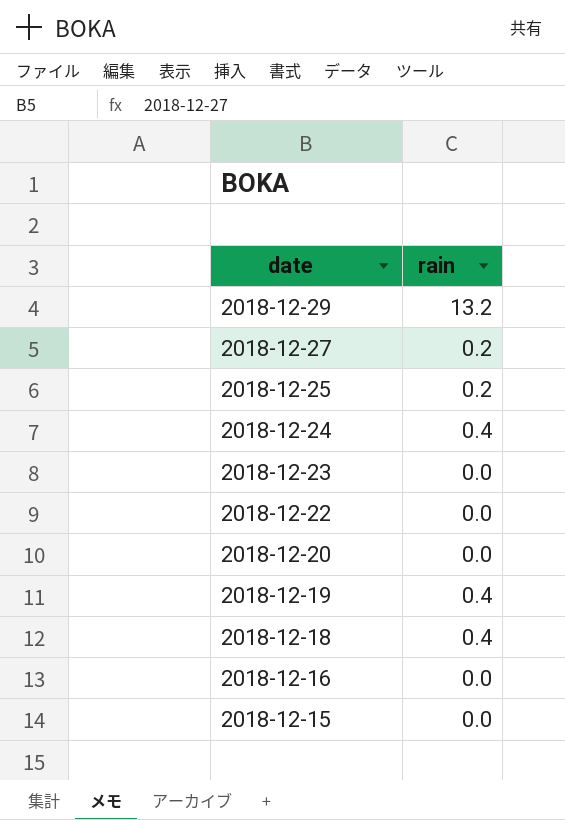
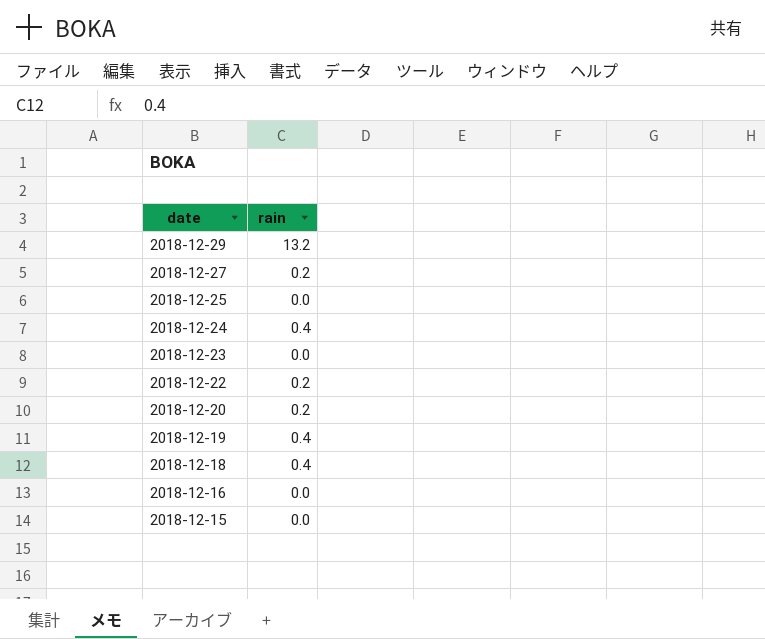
2018-12-25 | rain: 0.2 -> 0.0
2018-12-22 | rain: 0.0 -> 0.2
2018-12-20 | rain: 0.0 -> 0.2

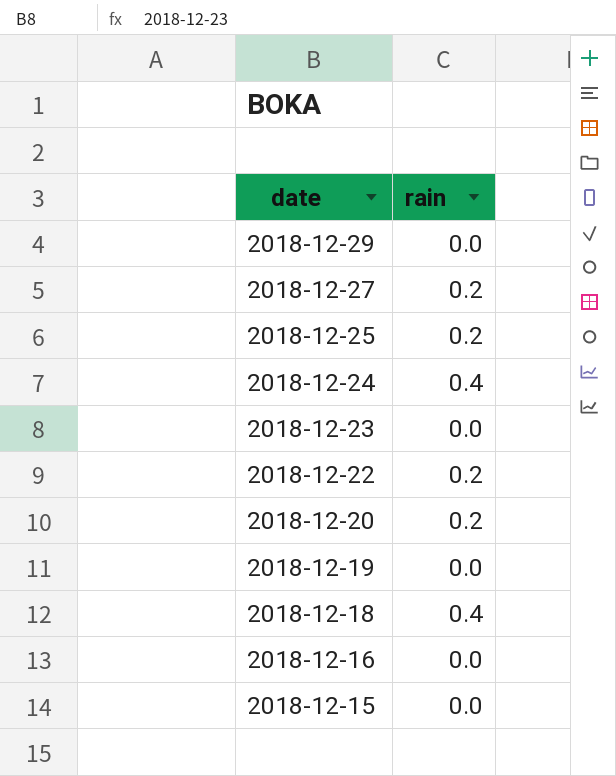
2018-12-29 | rain: 13.2 -> 0.0
2018-12-25 | rain: 0.0 -> 0.2
2018-12-19 | rain: 0.4 -> 0.0

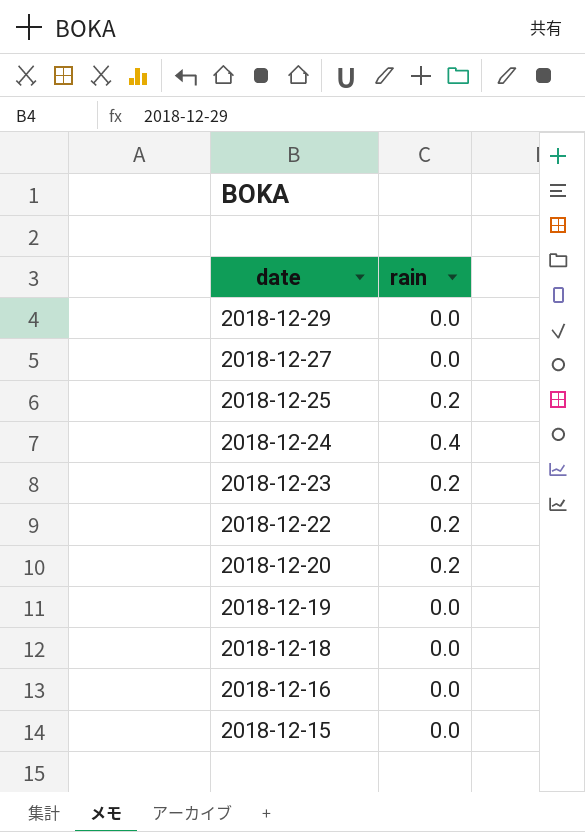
2018-12-27 | rain: 0.2 -> 0.0
2018-12-23 | rain: 0.0 -> 0.2
2018-12-18 | rain: 0.4 -> 0.0

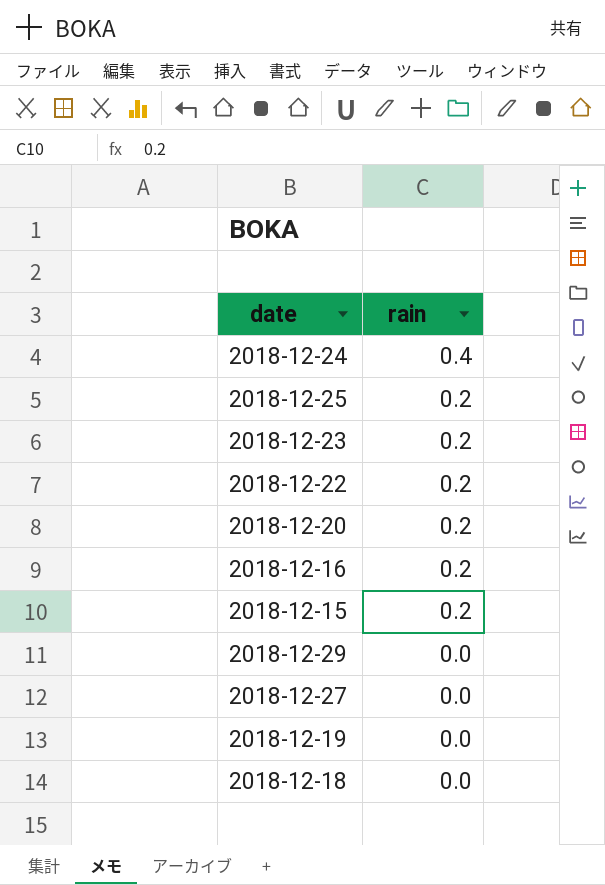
row order: date descending -> rain descending
2018-12-16 | rain: 0.0 -> 0.2
2018-12-15 | rain: 0.0 -> 0.2

